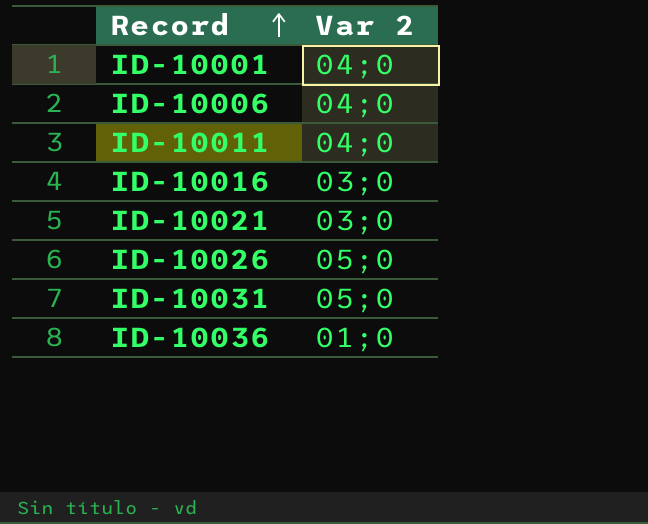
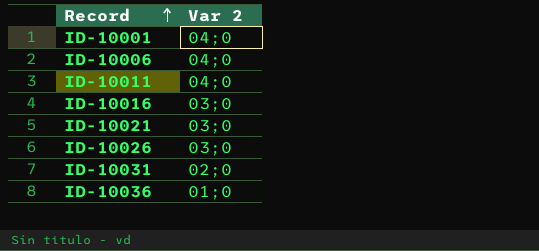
ID-10026 | Var 2: 05;0 -> 03;0
ID-10031 | Var 2: 05;0 -> 02;0

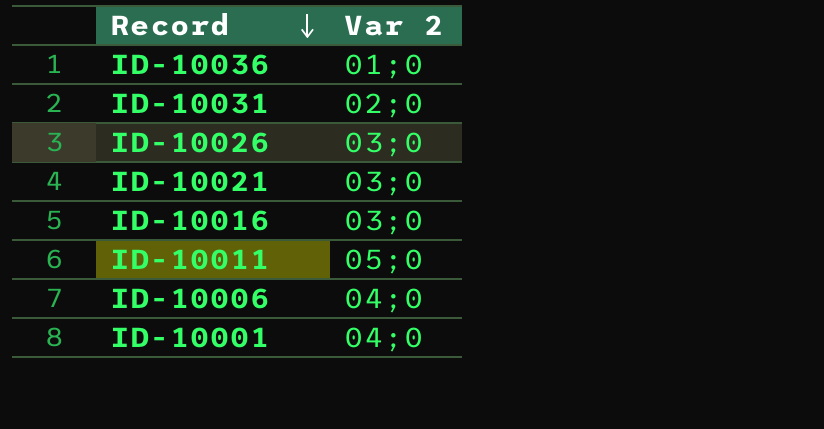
row order: Record ascending -> Record descending
ID-10011 | Var 2: 04;0 -> 05;0

